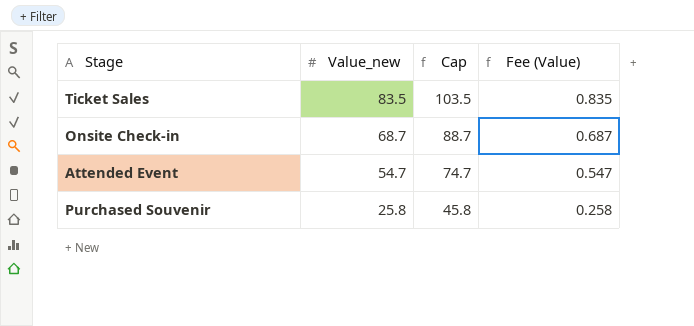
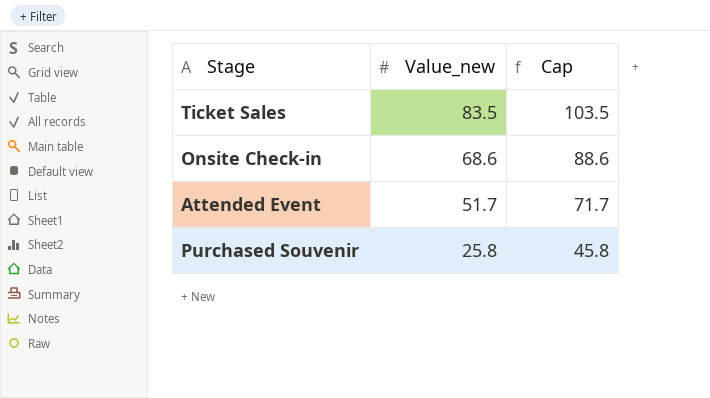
column Fee (Value) | formula: [Value_new] * 0.01 -> none
Onsite Check-in | Value_new: 68.7 -> 68.6
Onsite Check-in | Cap: 88.7 -> 88.6
Attended Event | Value_new: 54.7 -> 51.7
Attended Event | Cap: 74.7 -> 71.7

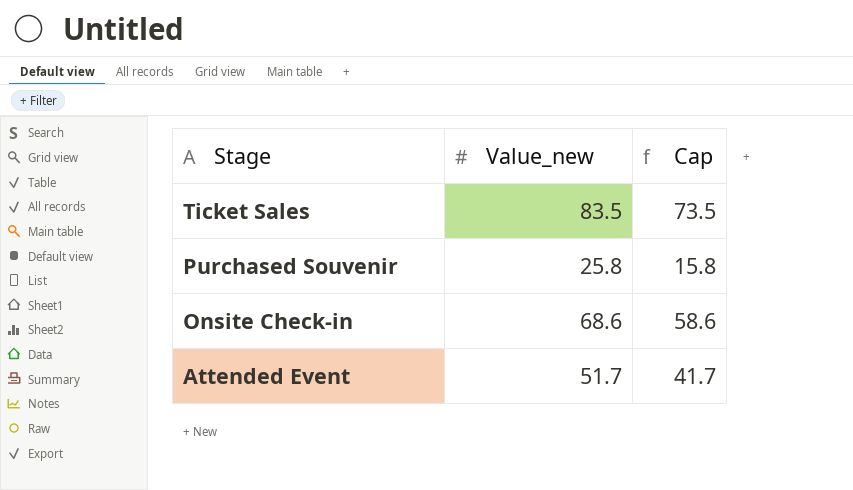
row order: Value_new descending -> Stage descending
column Cap | formula: [Value_new] + 20 -> [Value_new] - 10

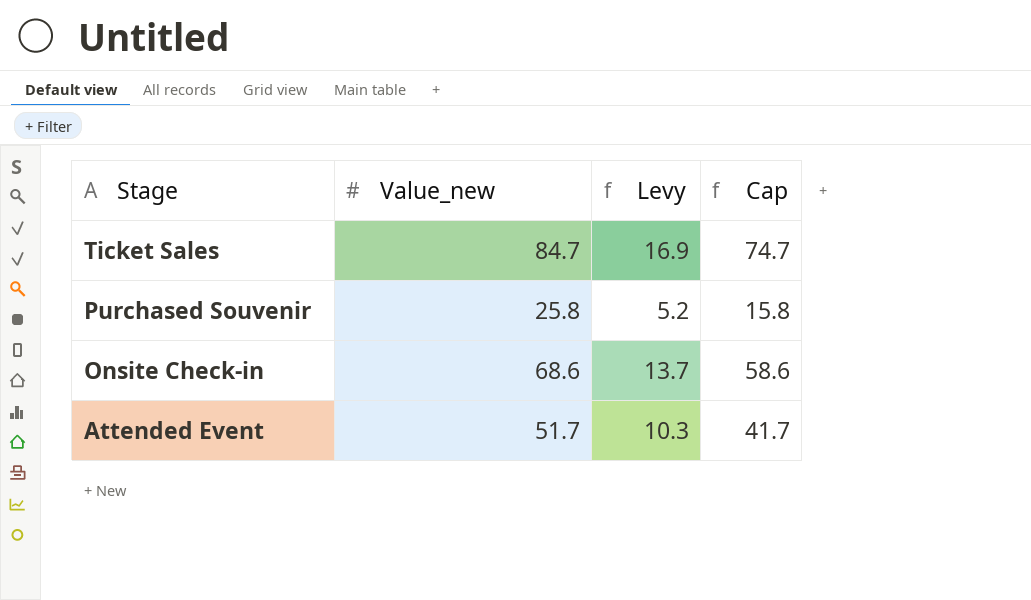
column Levy | formula: none -> [Value_new] * 0.2
Ticket Sales | Value_new: 83.5 -> 84.7
Ticket Sales | Cap: 73.5 -> 74.7

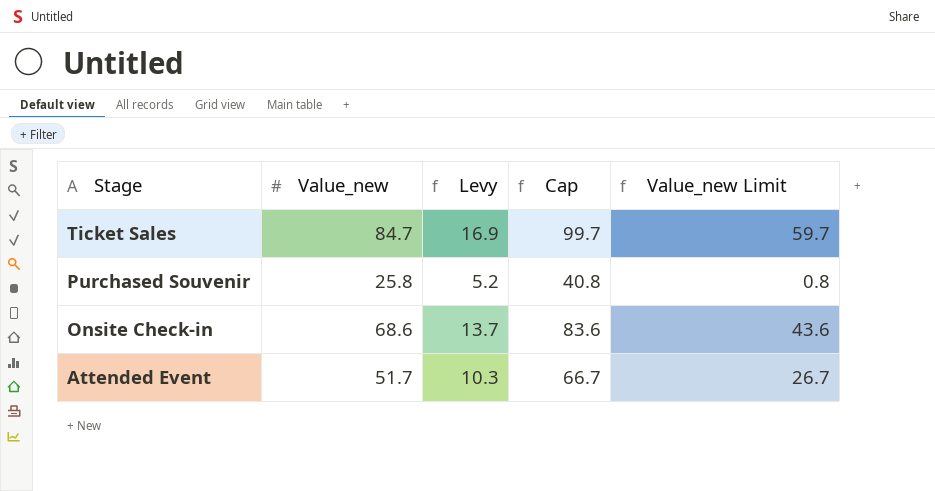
column Cap | formula: [Value_new] - 10 -> [Value_new] + 15
column Value_new Limit | formula: none -> [Value_new] - 25

